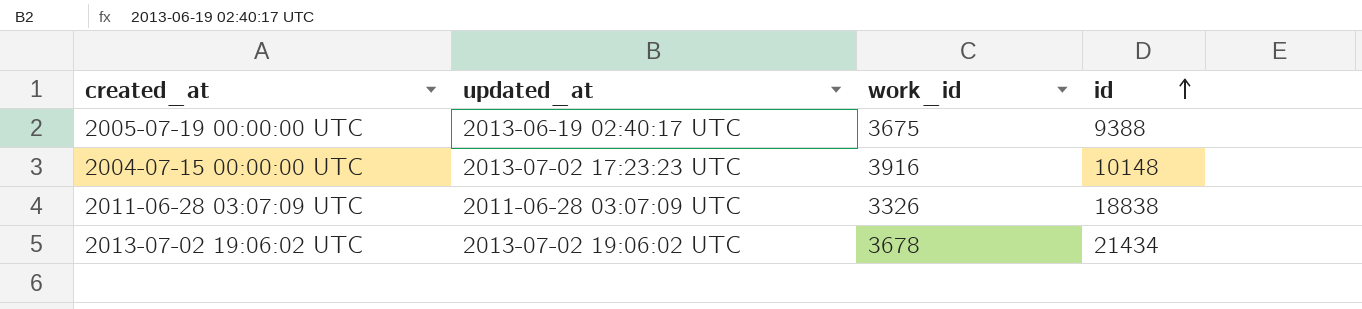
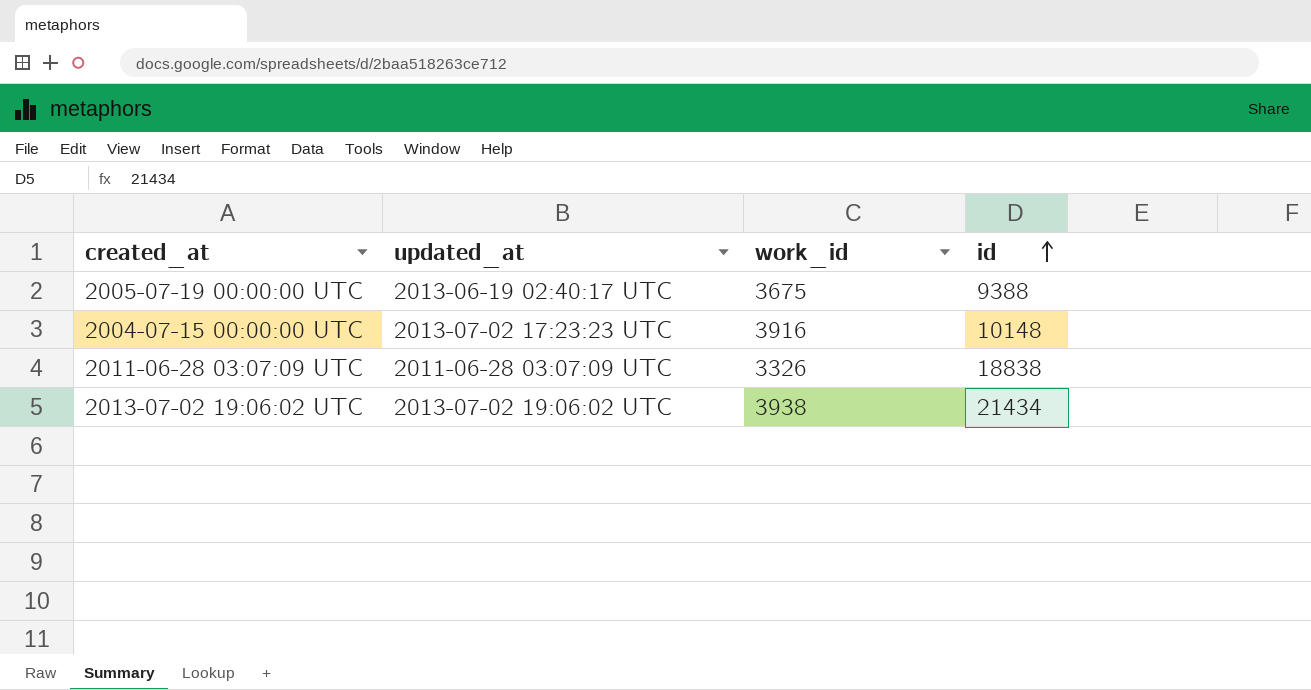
2013-07-02 19:06:02 UTC | work_id: 3678 -> 3938

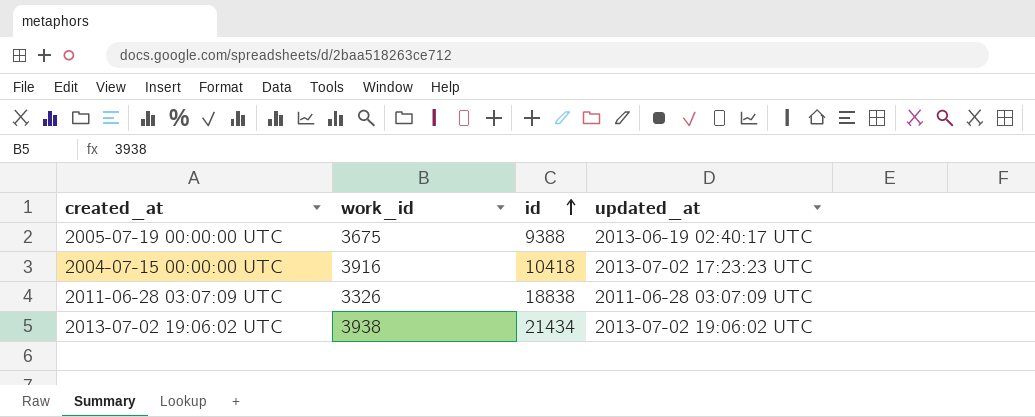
column updated_at | position: 2 -> 4
2004-07-15 00:00:00 UTC | id: 10148 -> 10418

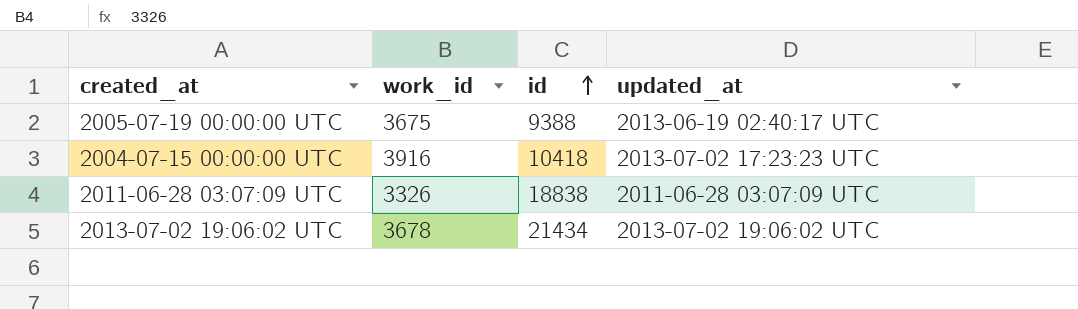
2013-07-02 19:06:02 UTC | work_id: 3938 -> 3678

